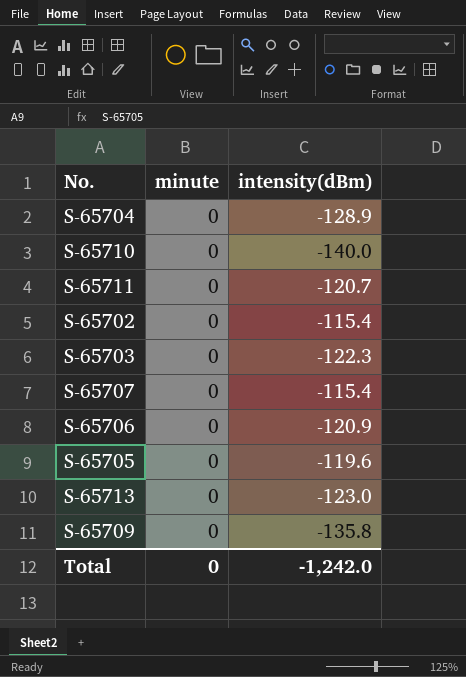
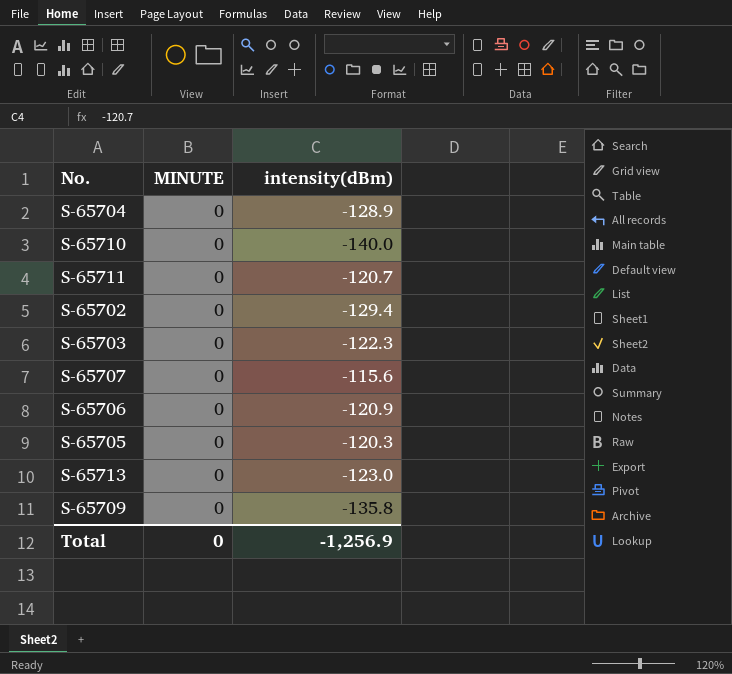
column name: minute -> MINUTE
S-65702 | intensity(dBm): -115.4 -> -129.4
S-65707 | intensity(dBm): -115.4 -> -115.6
S-65705 | intensity(dBm): -119.6 -> -120.3
Total | intensity(dBm): -1,242.0 -> -1,256.9

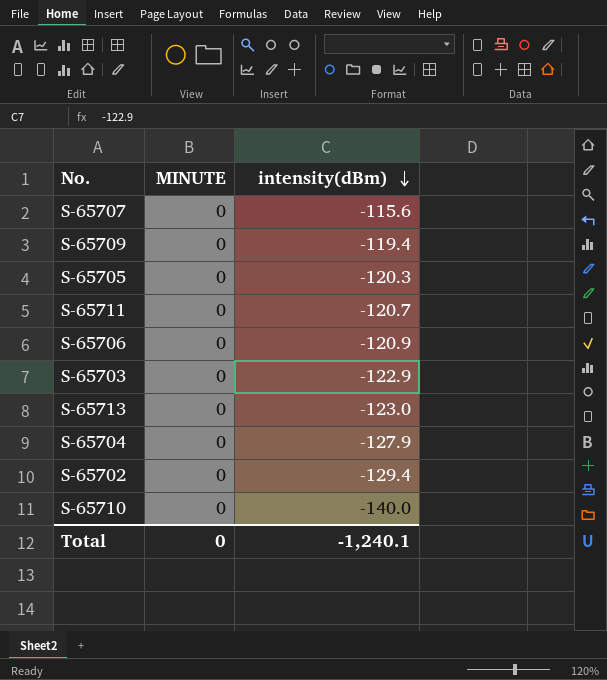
row order: none -> intensity(dBm) descending
S-65709 | intensity(dBm): -135.8 -> -119.4
S-65703 | intensity(dBm): -122.3 -> -122.9
S-65704 | intensity(dBm): -128.9 -> -127.9
Total | intensity(dBm): -1,256.9 -> -1,240.1

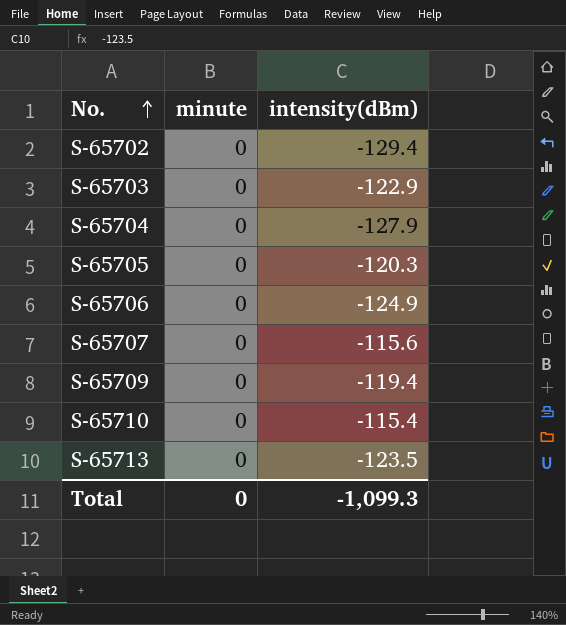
row order: intensity(dBm) descending -> No. ascending
column name: MINUTE -> minute
row S-65711: 0 | -120.7 -> none
S-65706 | intensity(dBm): -120.9 -> -124.9
S-65710 | intensity(dBm): -140.0 -> -115.4
S-65713 | intensity(dBm): -123.0 -> -123.5
Total | intensity(dBm): -1,240.1 -> -1,099.3

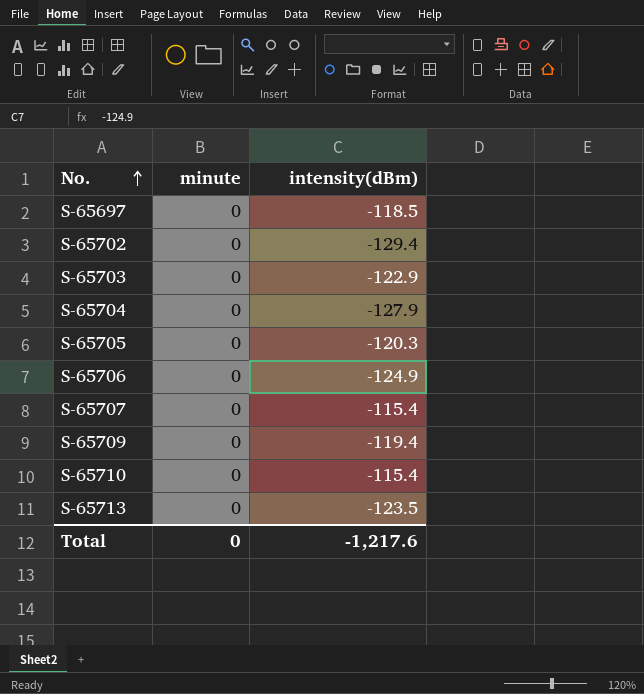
row S-65697: none -> 0 | -118.5
S-65707 | intensity(dBm): -115.6 -> -115.4
Total | intensity(dBm): -1,099.3 -> -1,217.6

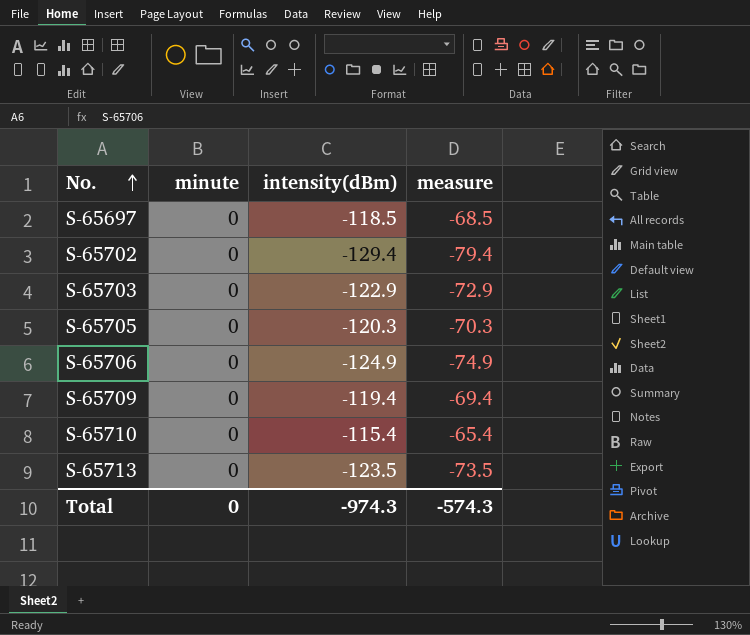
column measure | formula: none -> [intensity(dBm)] + 50
row S-65704: 0 | -127.9 -> none
row S-65707: 0 | -115.4 -> none
Total | intensity(dBm): -1,217.6 -> -974.3

